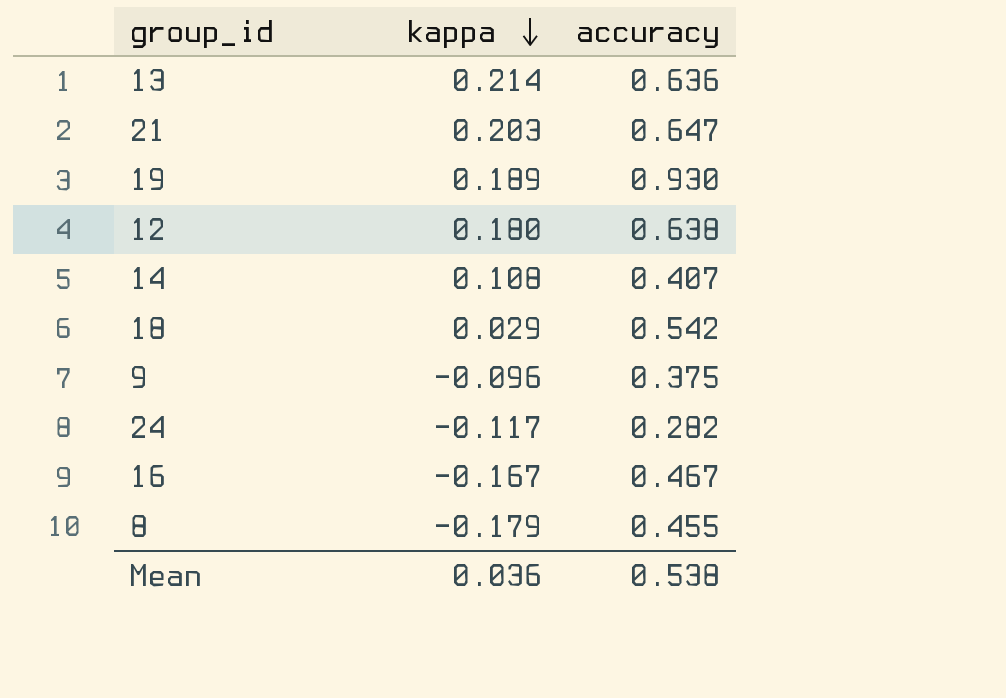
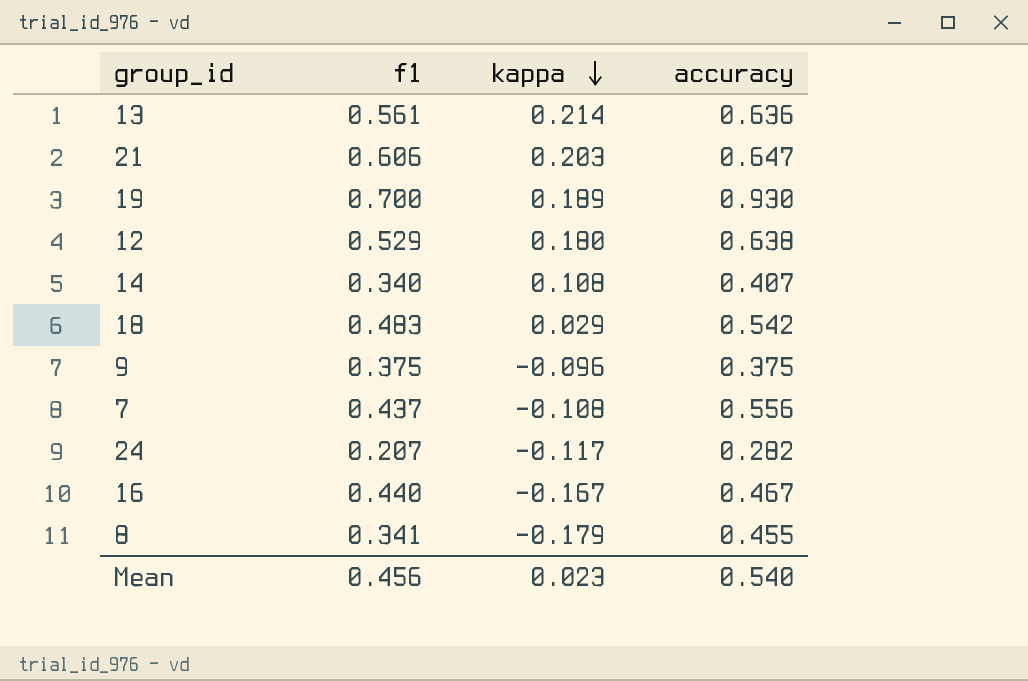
column f1 | position: none -> 2
row 7: none -> 0.437 | -0.108 | 0.556
Mean | kappa: 0.036 -> 0.023
Mean | accuracy: 0.538 -> 0.540

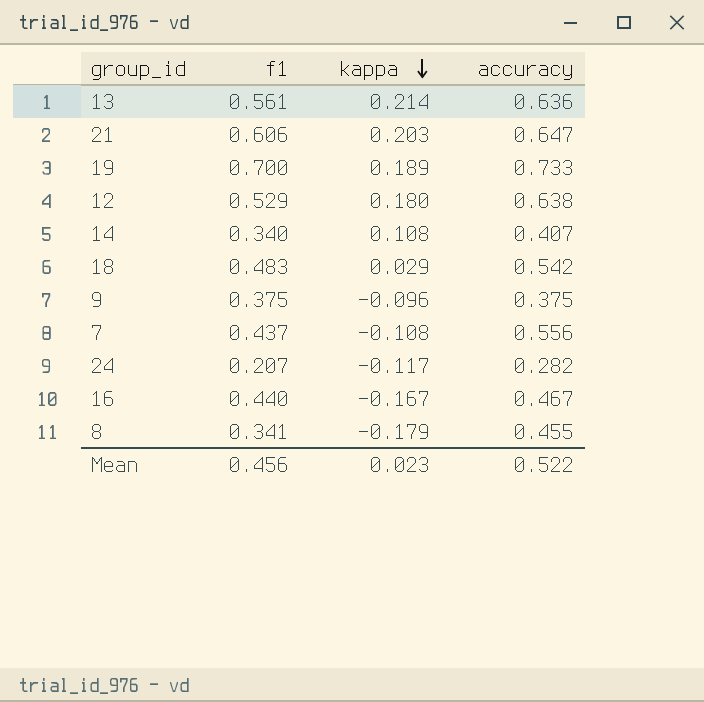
19 | accuracy: 0.930 -> 0.733
Mean | accuracy: 0.540 -> 0.522

